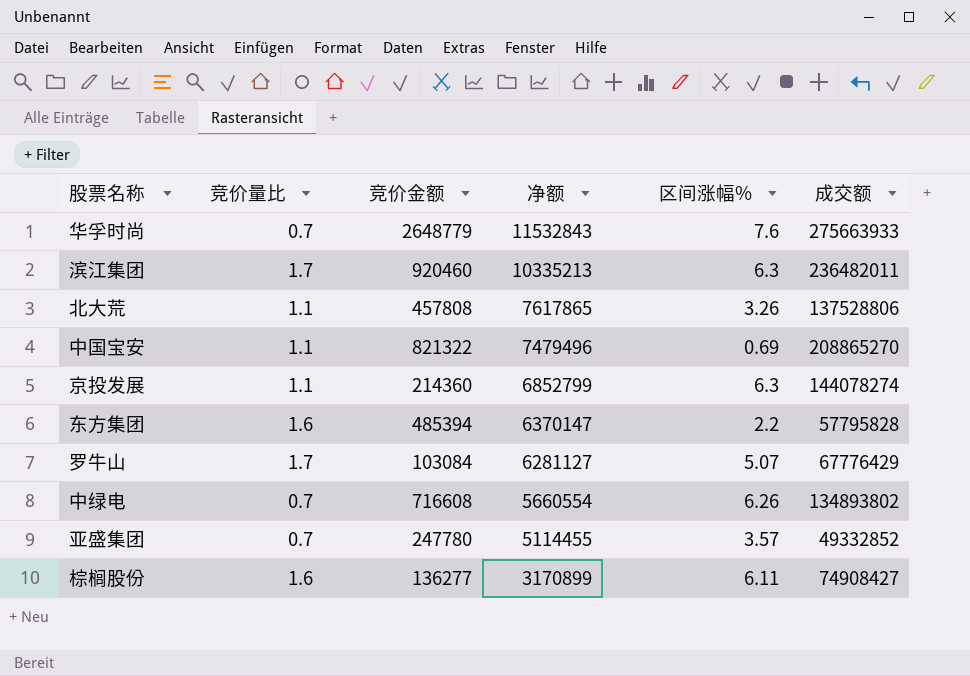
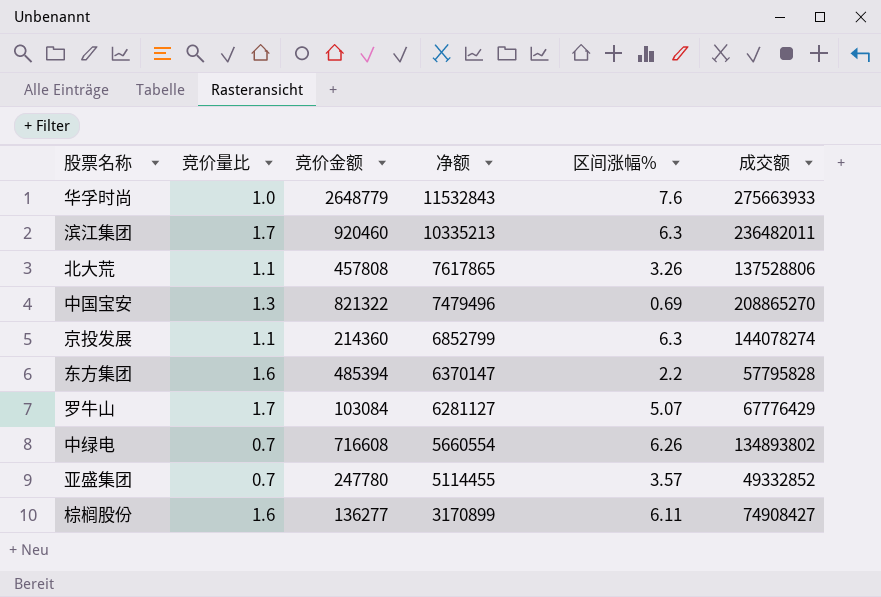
华孚时尚 | 竞价量比: 0.7 -> 1.0
中国宝安 | 竞价量比: 1.1 -> 1.3

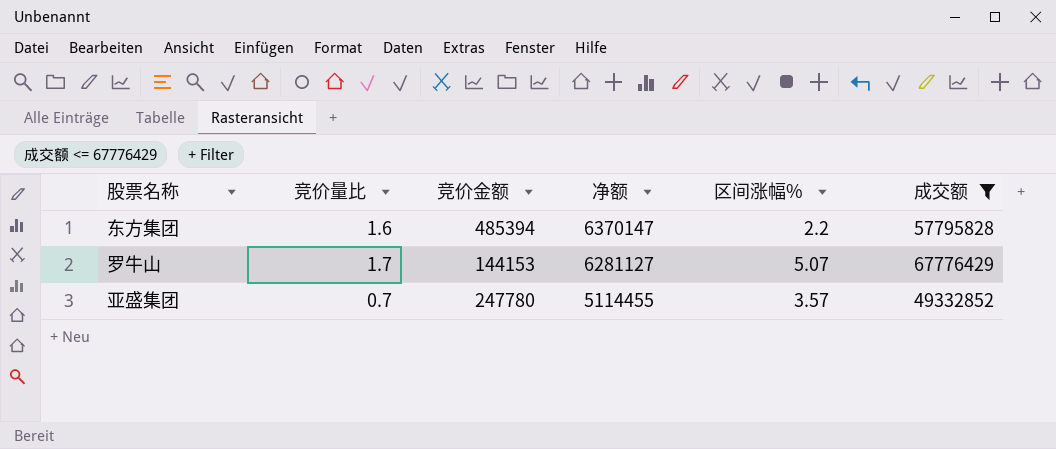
filter: none -> 成交额 <= 67776429
罗牛山 | 竞价金额: 103084 -> 144153

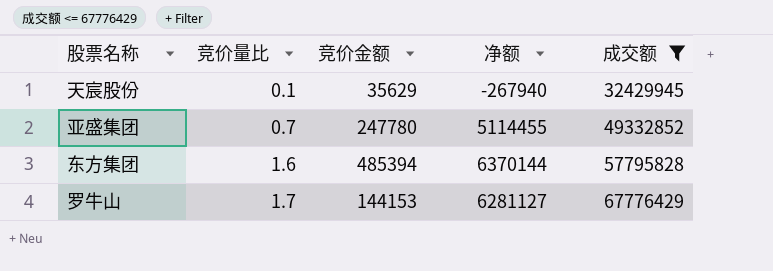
row order: 净额 descending -> 竞价量比 ascending
column 区间涨幅% | position: 5 -> none
row 天宸股份: none -> 0.1 | 35629 | -267940 | 32429945
东方集团 | 净额: 6370147 -> 6370144

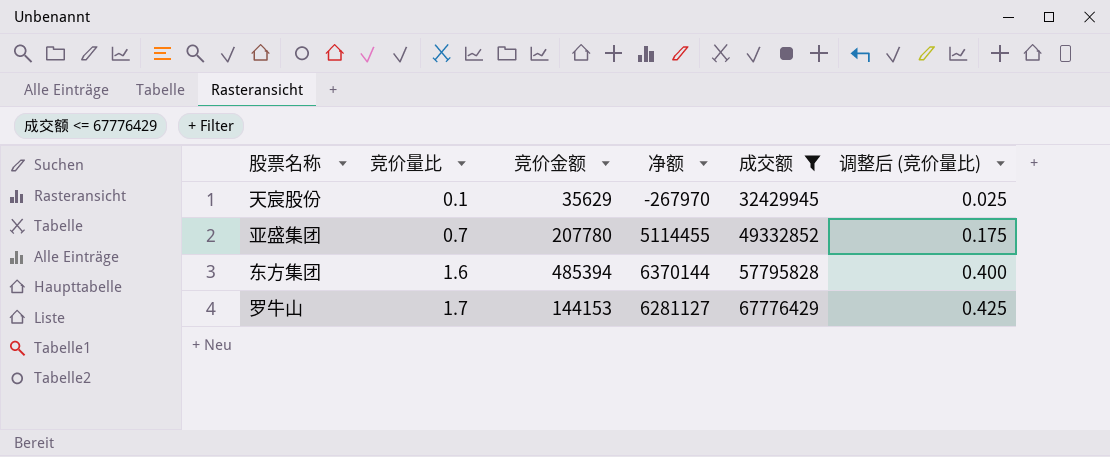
column 调整后 (竞价量比) | formula: none -> [竞价量比] * 0.25
天宸股份 | 净额: -267940 -> -267970
亚盛集团 | 竞价金额: 247780 -> 207780

